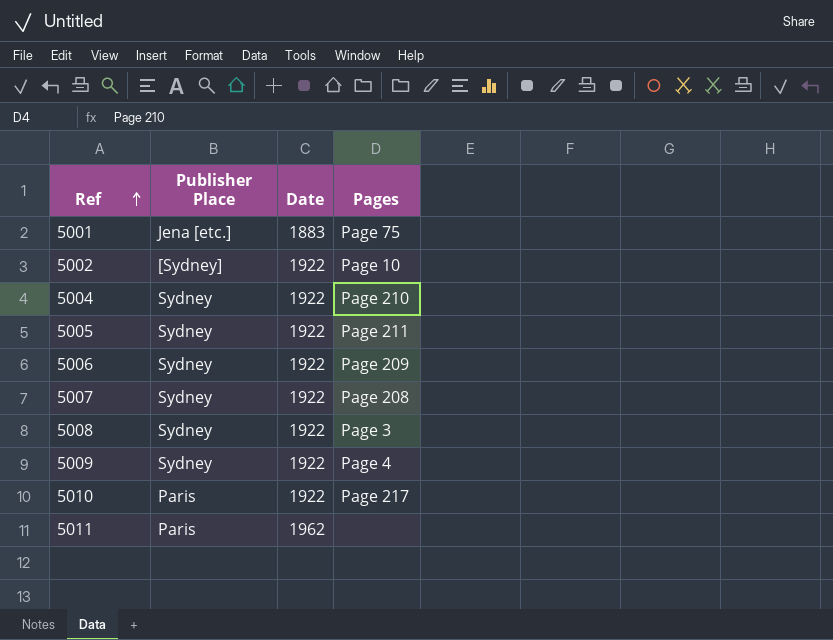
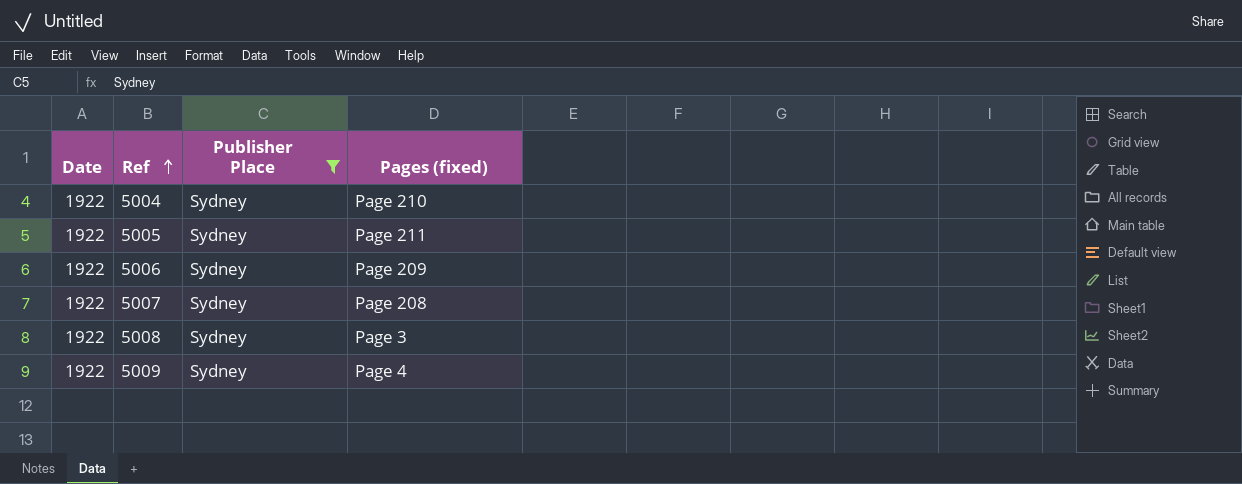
filter: none -> Publisher Place = Sydney
column Date | position: 3 -> 1
column name: Pages -> Pages (fixed)

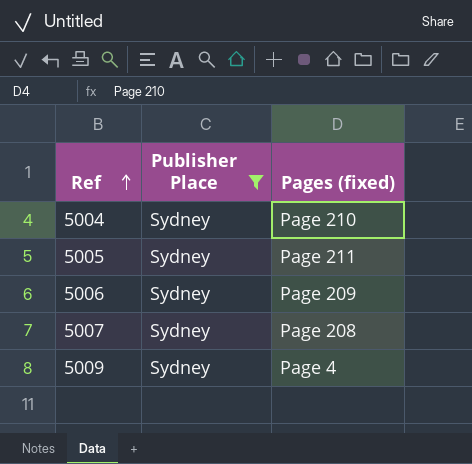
column Date | position: 1 -> none
row 5008: 1922 | Sydney | Page 3 -> none

